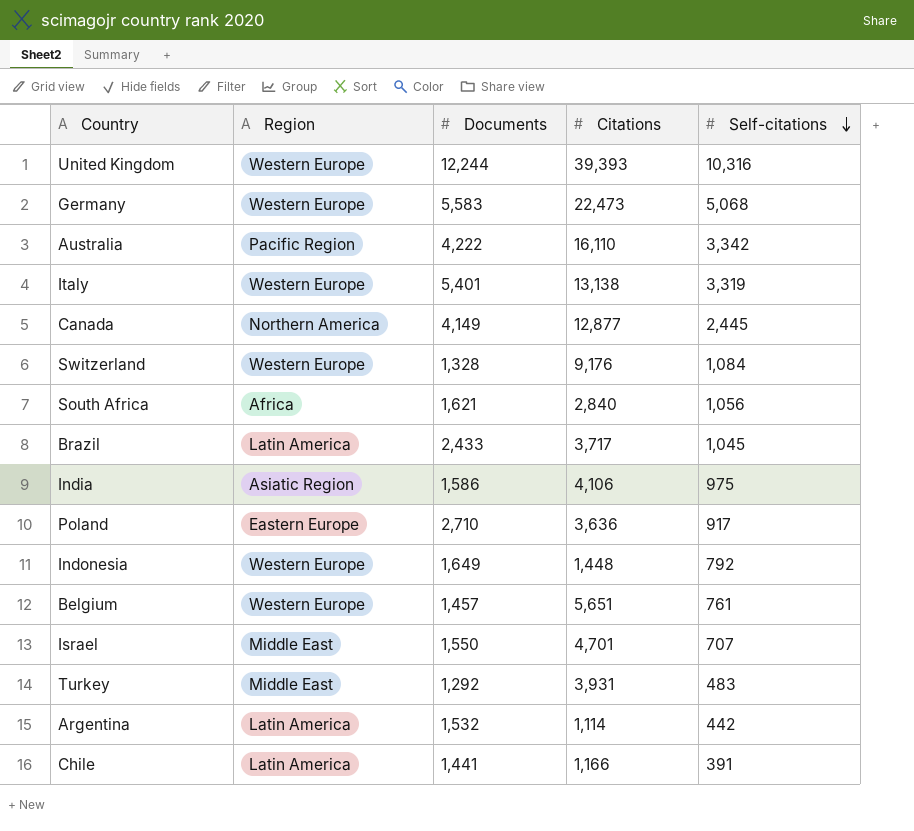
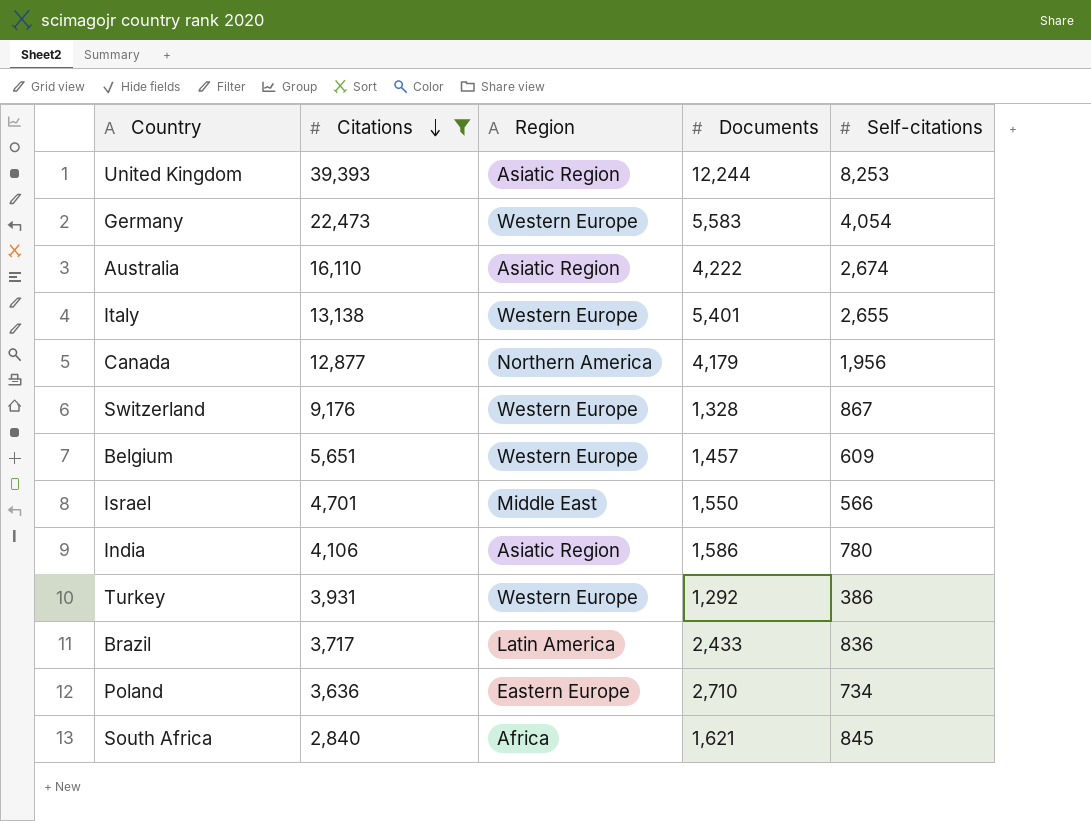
filter: none -> Citations >= 2,840
row order: Self-citations descending -> Citations descending
column Citations | position: 4 -> 2
United Kingdom | Region: Western Europe -> Asiatic Region
United Kingdom | Self-citations: 10,316 -> 8,253
Germany | Self-citations: 5,068 -> 4,054
Australia | Region: Pacific Region -> Asiatic Region
Australia | Self-citations: 3,342 -> 2,674
Italy | Self-citations: 3,319 -> 2,655
Canada | Documents: 4,149 -> 4,179
Canada | Self-citations: 2,445 -> 1,956
Switzerland | Self-citations: 1,084 -> 867
Belgium | Self-citations: 761 -> 609
Israel | Self-citations: 707 -> 566
India | Self-citations: 975 -> 780
Turkey | Region: Middle East -> Western Europe
Turkey | Self-citations: 483 -> 386
Brazil | Self-citations: 1,045 -> 836
Poland | Self-citations: 917 -> 734
South Africa | Self-citations: 1,056 -> 845

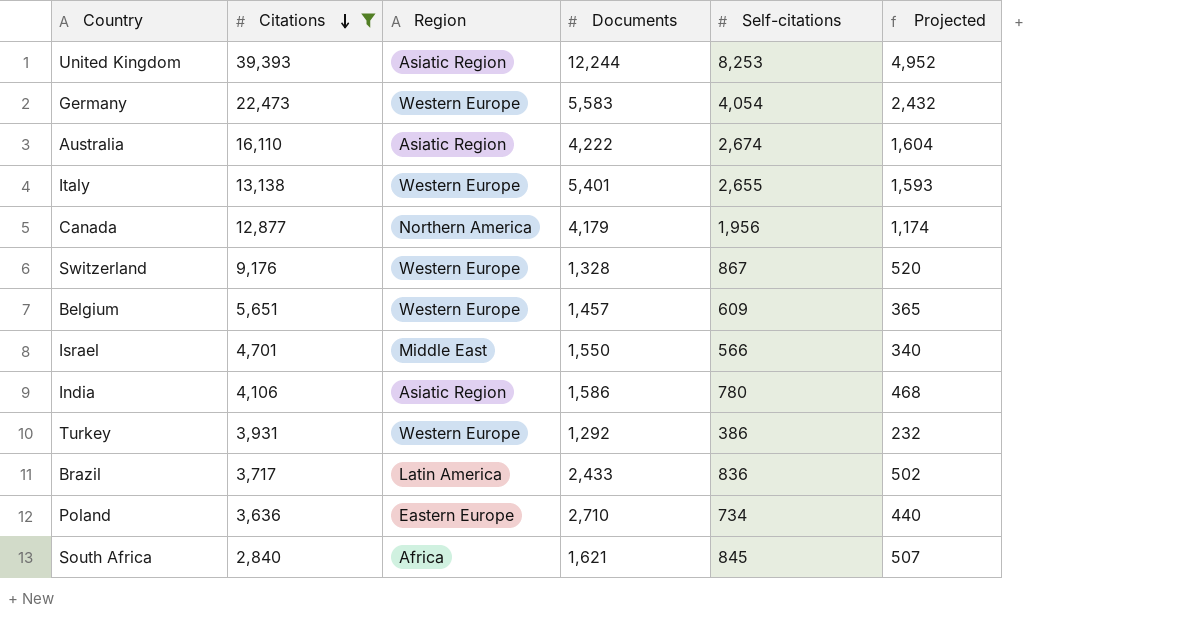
column Projected | formula: none -> [Self-citations] * 0.6

